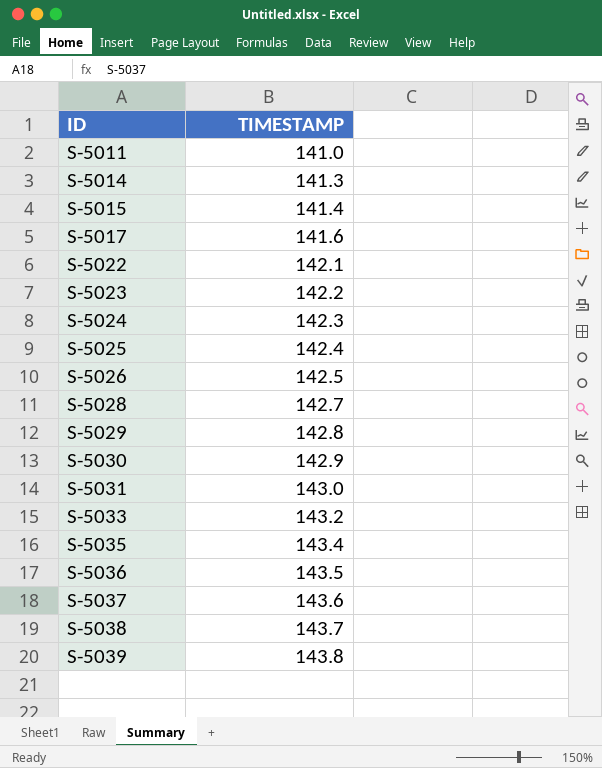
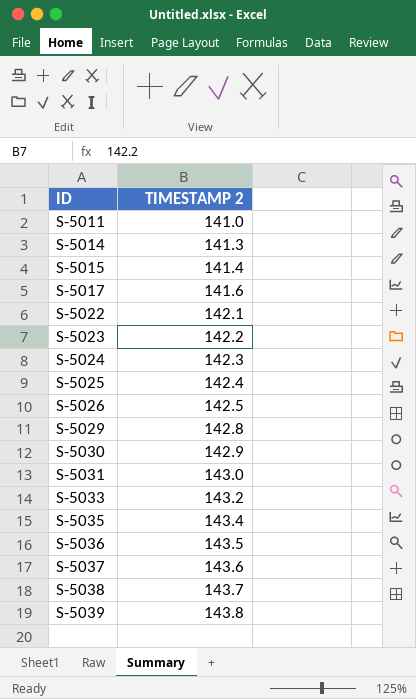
column name: TIMESTAMP -> TIMESTAMP 2
row S-5028: 142.7 -> none

